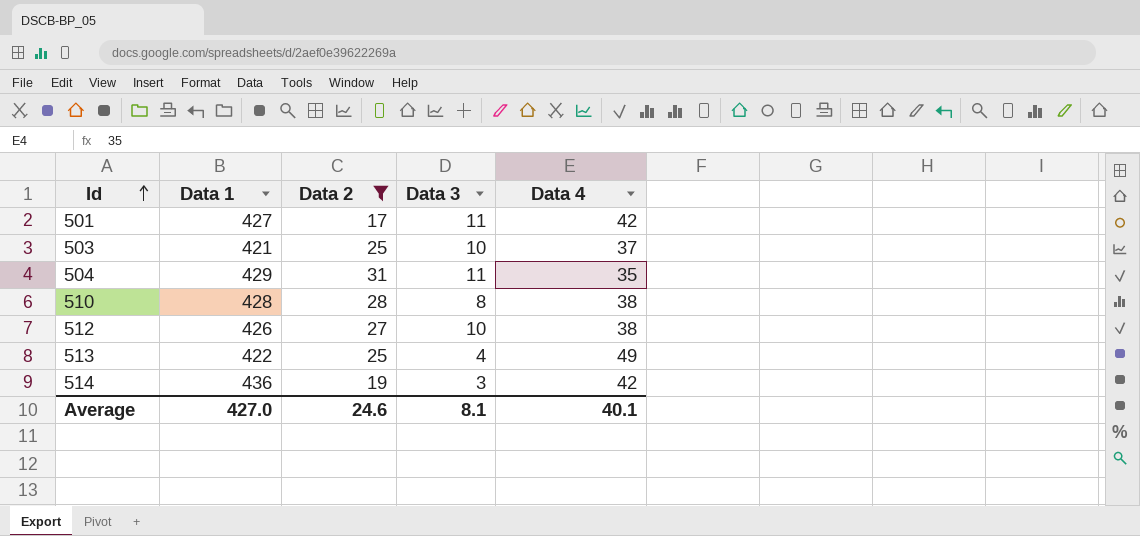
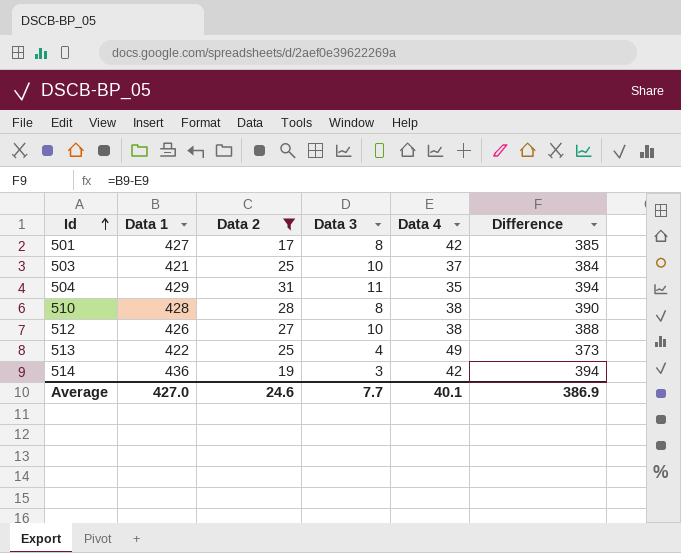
column Difference | formula: none -> [Data 1] - [Data 4]
501 | Data 3: 11 -> 8
Average | Data 3: 8.1 -> 7.7

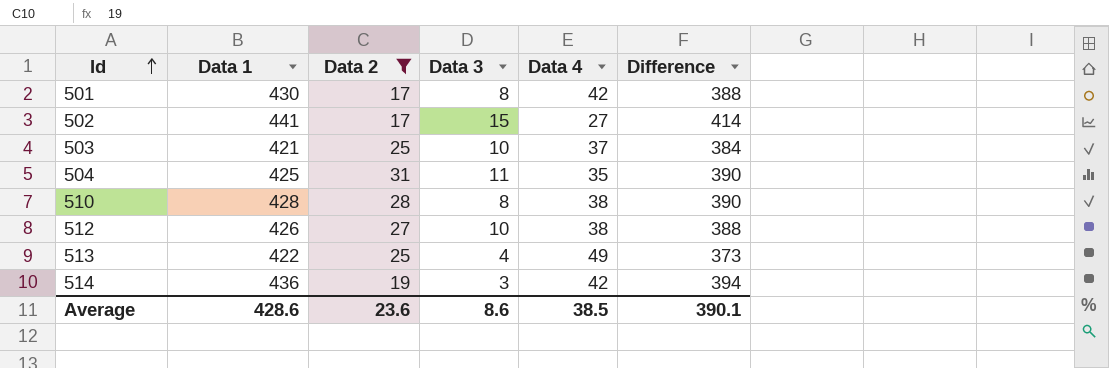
501 | Data 1: 427 -> 430
501 | Difference: 385 -> 388
row 502: none -> 441 | 17 | 15 | 27 | 414
504 | Data 1: 429 -> 425
504 | Difference: 394 -> 390
Average | Data 1: 427.0 -> 428.6
Average | Data 2: 24.6 -> 23.6
Average | Data 3: 7.7 -> 8.6
Average | Data 4: 40.1 -> 38.5
Average | Difference: 386.9 -> 390.1

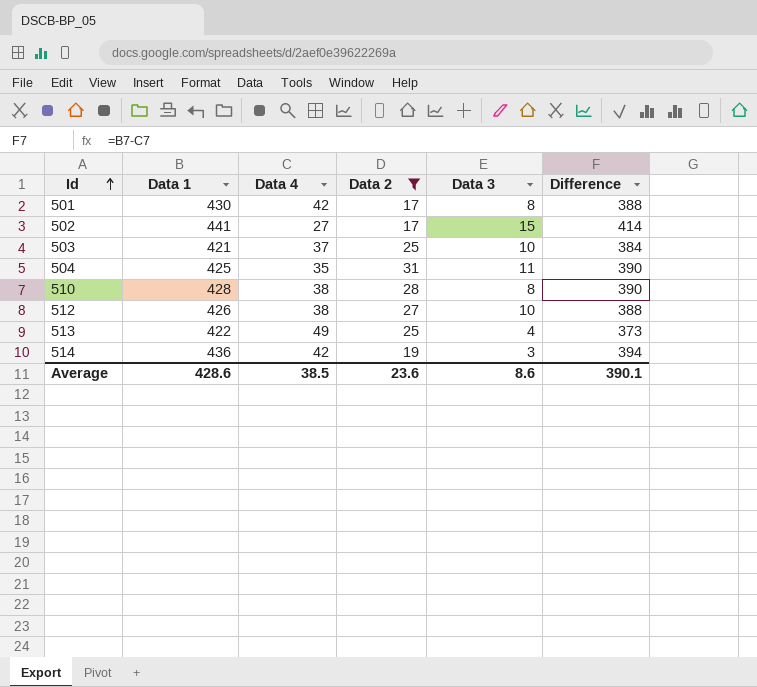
column Data 4 | position: 5 -> 3

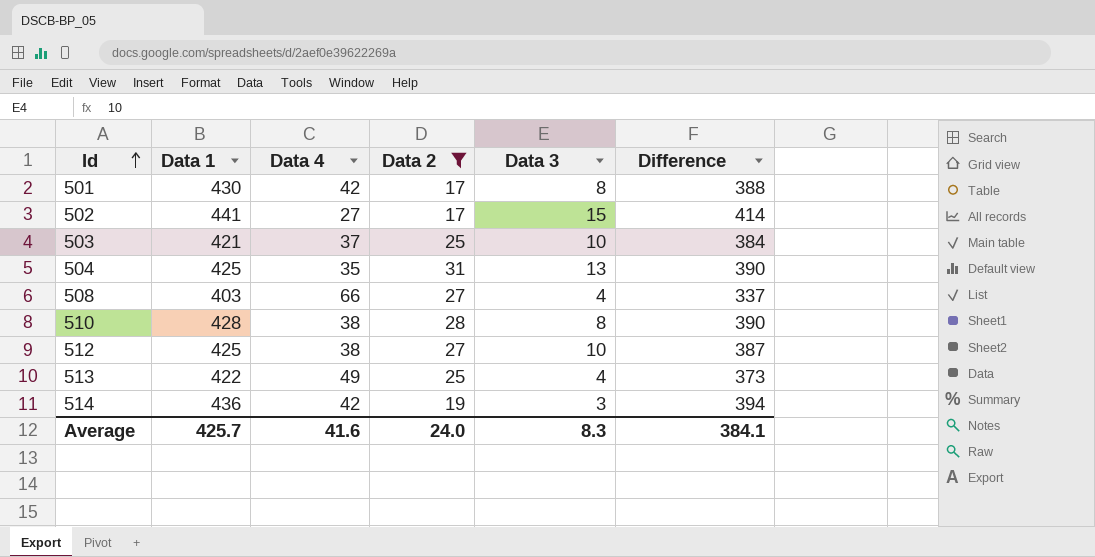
504 | Data 3: 11 -> 13
row 508: none -> 403 | 66 | 27 | 4 | 337
512 | Data 1: 426 -> 425
512 | Difference: 388 -> 387
Average | Data 1: 428.6 -> 425.7
Average | Data 4: 38.5 -> 41.6
Average | Data 2: 23.6 -> 24.0
Average | Data 3: 8.6 -> 8.3
Average | Difference: 390.1 -> 384.1

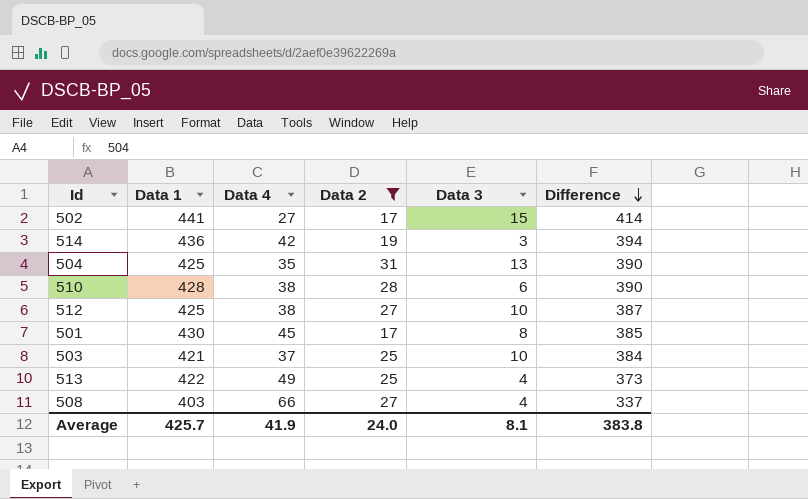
row order: Id ascending -> Difference descending
510 | Data 3: 8 -> 6
501 | Data 4: 42 -> 45
501 | Difference: 388 -> 385
Average | Data 4: 41.6 -> 41.9
Average | Data 3: 8.3 -> 8.1
Average | Difference: 384.1 -> 383.8

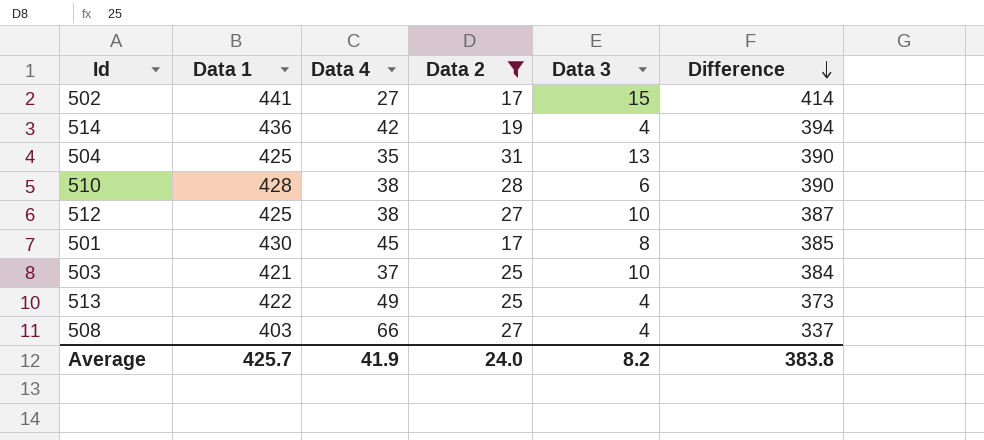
514 | Data 3: 3 -> 4
Average | Data 3: 8.1 -> 8.2

